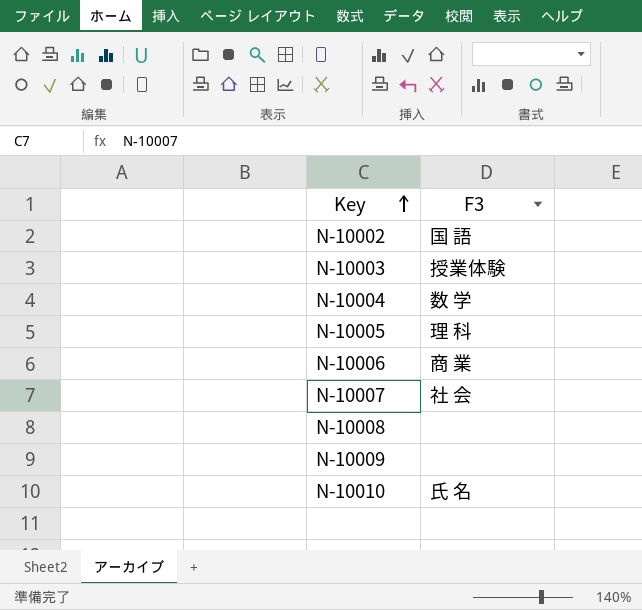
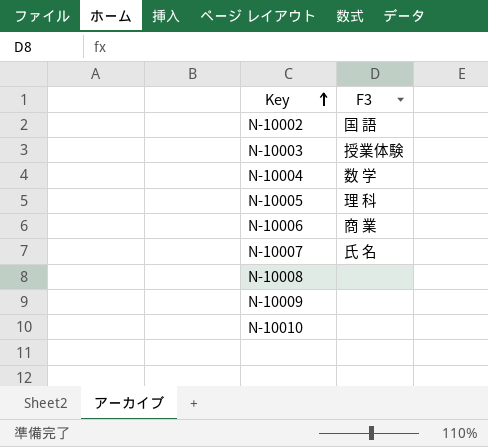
N-10007 | F3: 社 会 -> 氏 名
N-10010 | F3: 氏 名 -> none

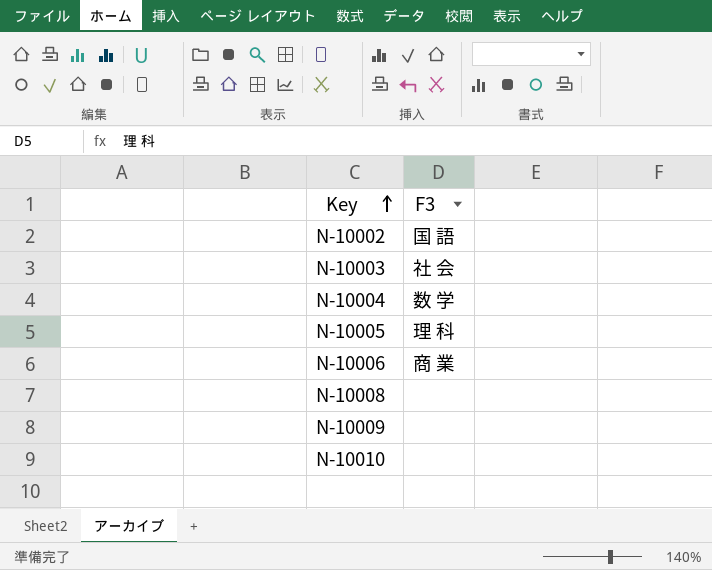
row N-10007: 氏 名 -> none
N-10003 | F3: 授業体験 -> 社 会

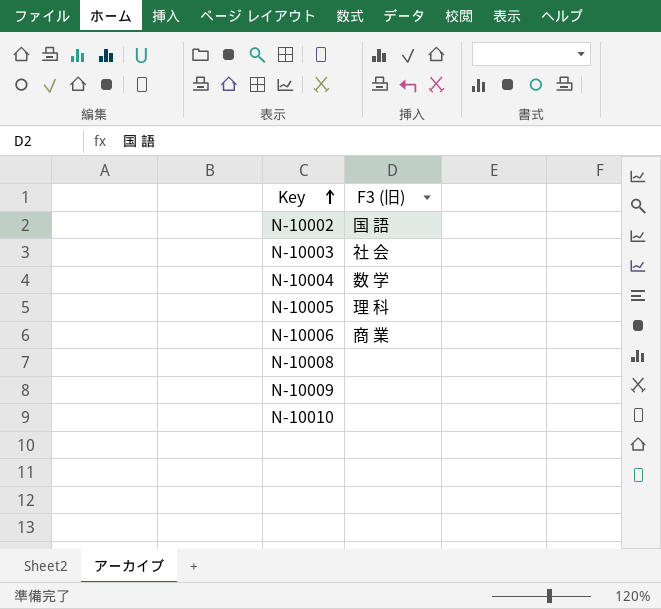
column name: F3 -> F3 (旧)

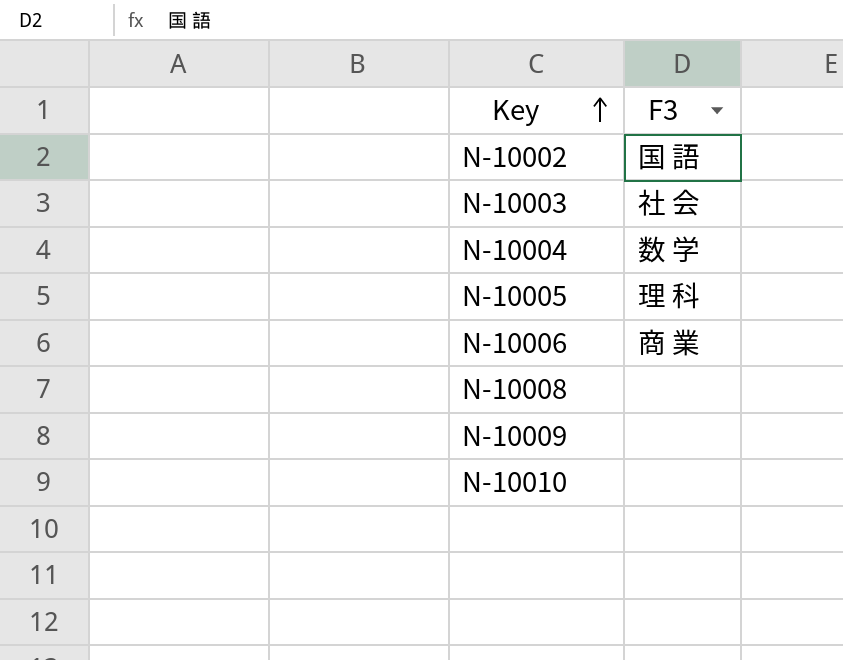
column name: F3 (旧) -> F3

